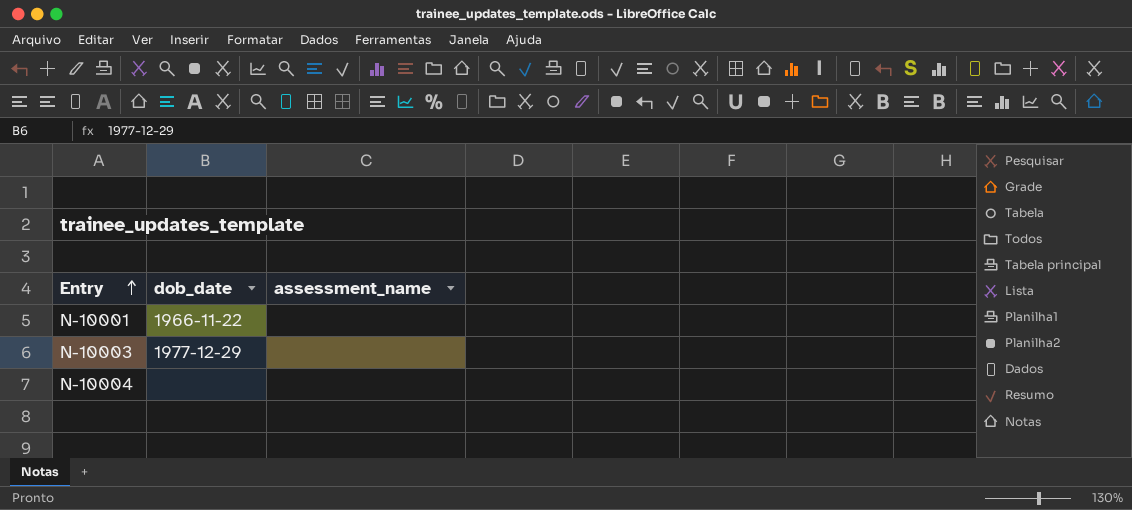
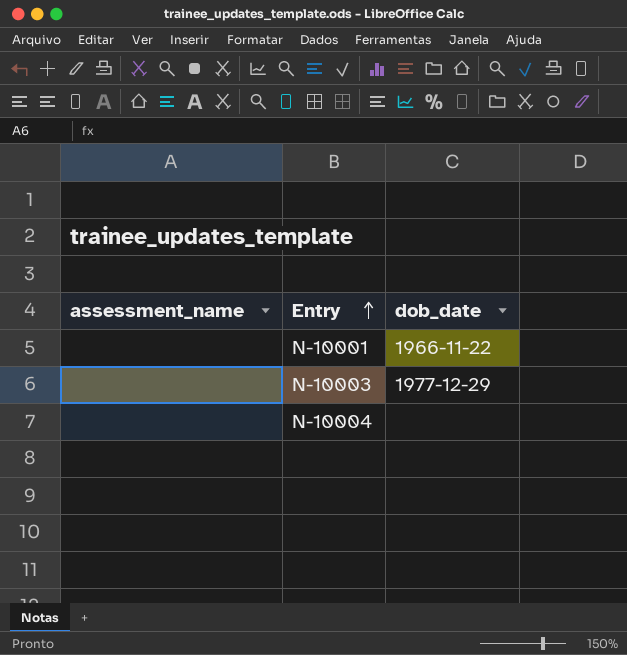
column assessment_name | position: 3 -> 1

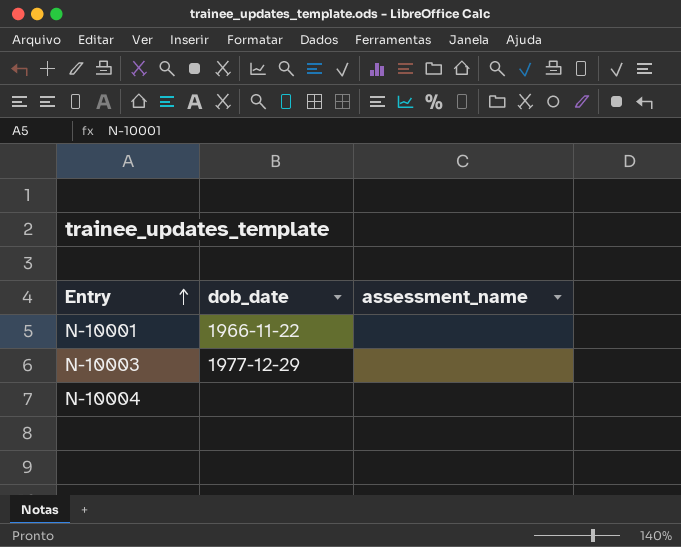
column assessment_name | position: 1 -> 3

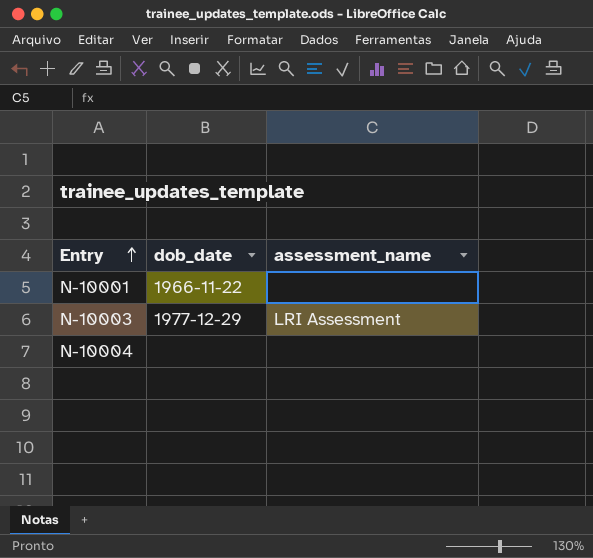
N-10003 | assessment_name: none -> LRI Assessment

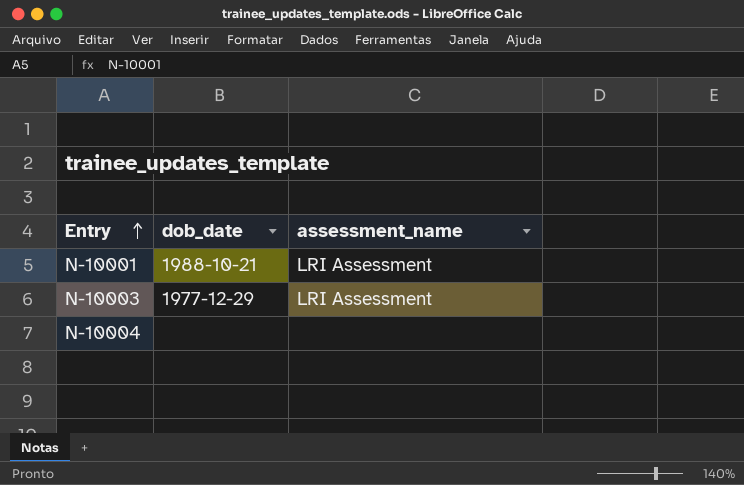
N-10001 | dob_date: 1966-11-22 -> 1988-10-21
N-10001 | assessment_name: none -> LRI Assessment

